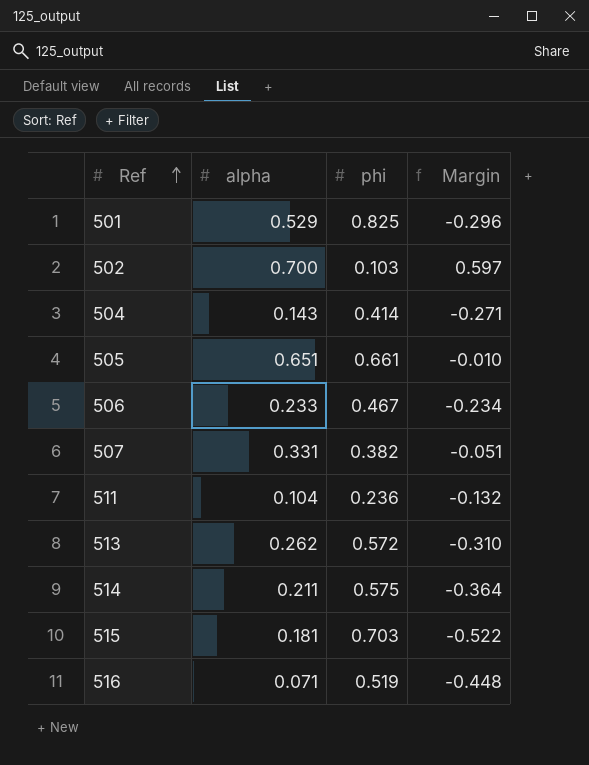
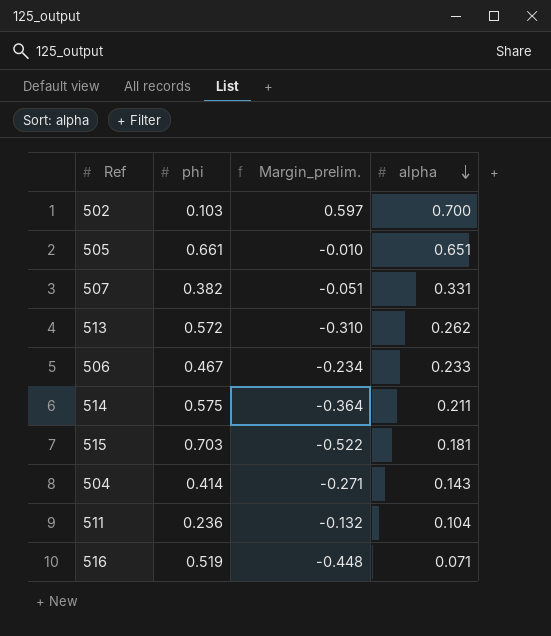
row order: Ref ascending -> alpha descending
column name: Margin -> Margin_prelim.
column alpha | position: 2 -> 4
row 501: 0.529 | 0.825 | -0.296 -> none

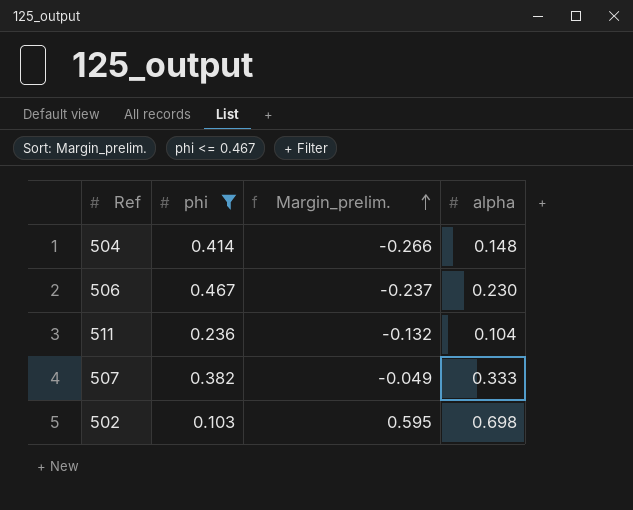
filter: none -> phi <= 0.467
row order: alpha descending -> Margin_prelim. ascending
504 | Margin_prelim.: -0.271 -> -0.266
504 | alpha: 0.143 -> 0.148
506 | Margin_prelim.: -0.234 -> -0.237
506 | alpha: 0.233 -> 0.230
507 | Margin_prelim.: -0.051 -> -0.049
507 | alpha: 0.331 -> 0.333
502 | Margin_prelim.: 0.597 -> 0.595
502 | alpha: 0.700 -> 0.698

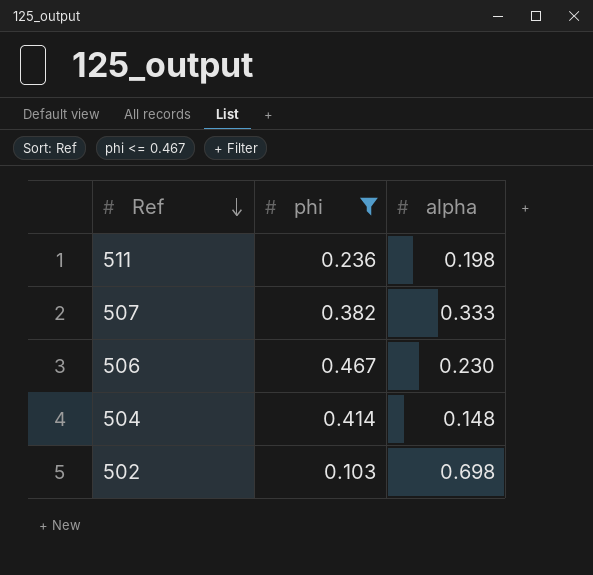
row order: Margin_prelim. ascending -> Ref descending
column Margin_prelim. | formula: [alpha] - [phi] -> none
511 | alpha: 0.104 -> 0.198

